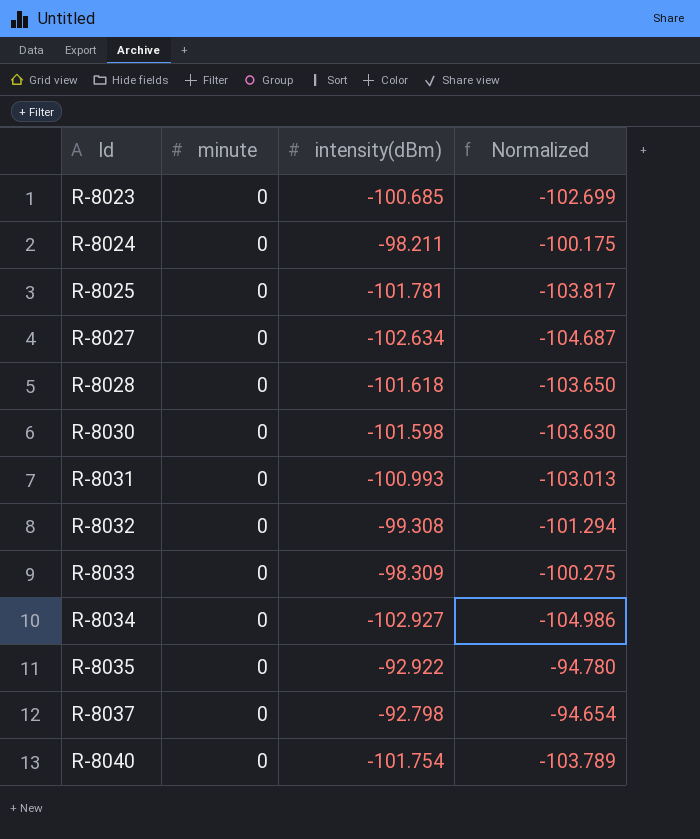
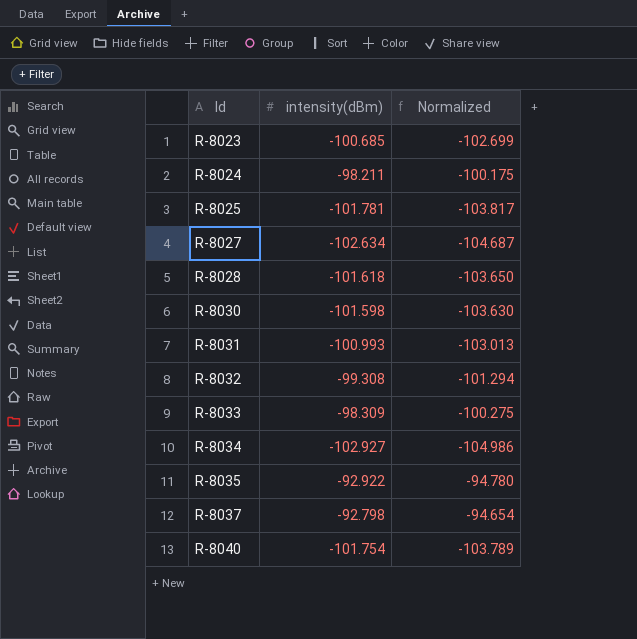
column minute | position: 2 -> none

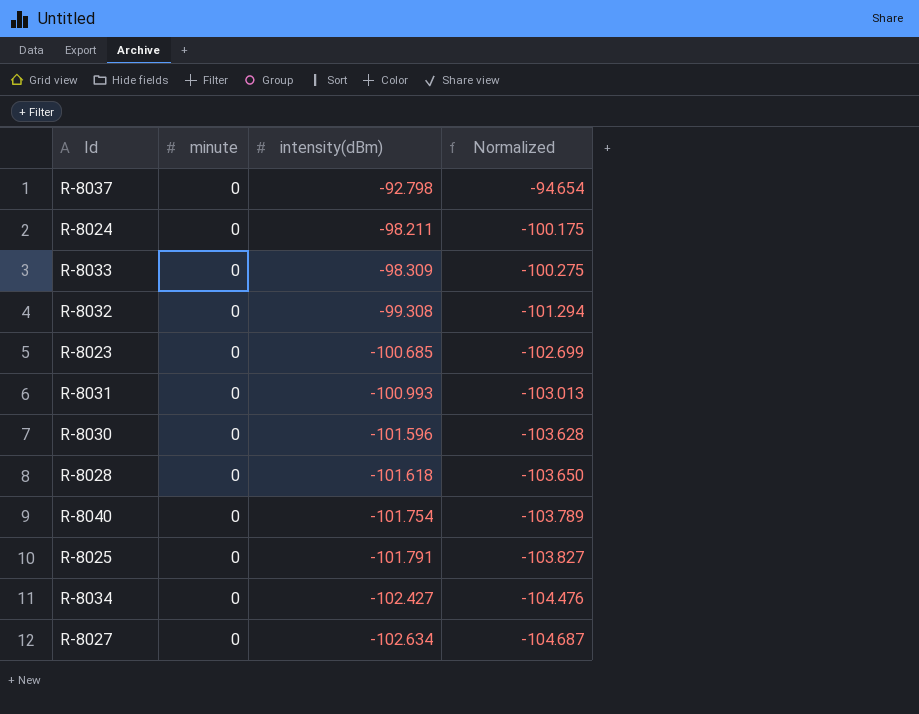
row order: Id ascending -> intensity(dBm) descending
column minute | position: none -> 2
row R-8035: -92.922 | -94.780 -> none
R-8030 | intensity(dBm): -101.598 -> -101.596
R-8030 | Normalized: -103.630 -> -103.628
R-8025 | intensity(dBm): -101.781 -> -101.791
R-8025 | Normalized: -103.817 -> -103.827
R-8034 | intensity(dBm): -102.927 -> -102.427
R-8034 | Normalized: -104.986 -> -104.476

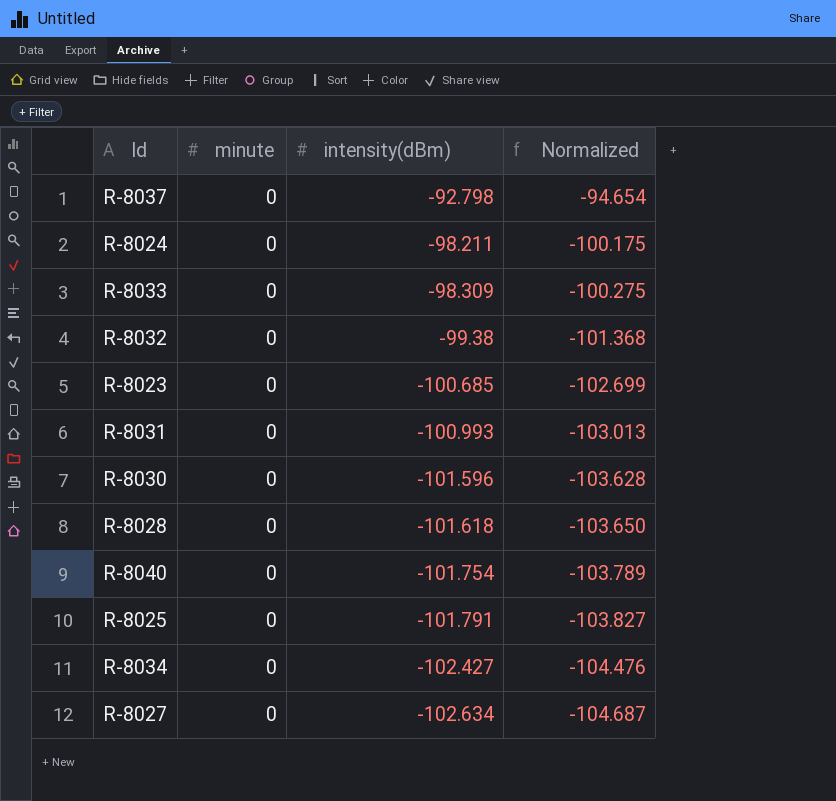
R-8032 | intensity(dBm): -99.308 -> -99.38
R-8032 | Normalized: -101.294 -> -101.368

